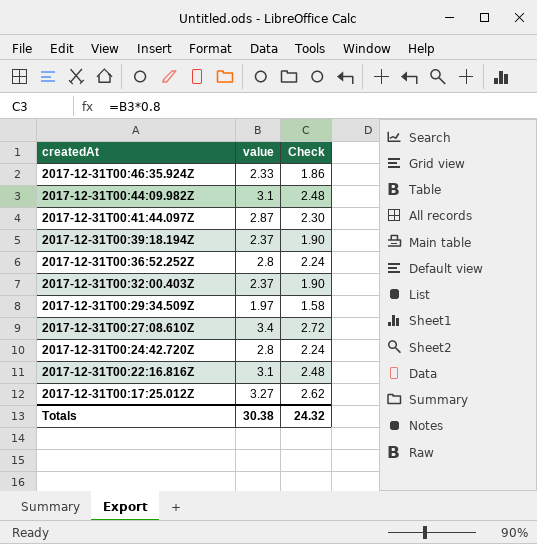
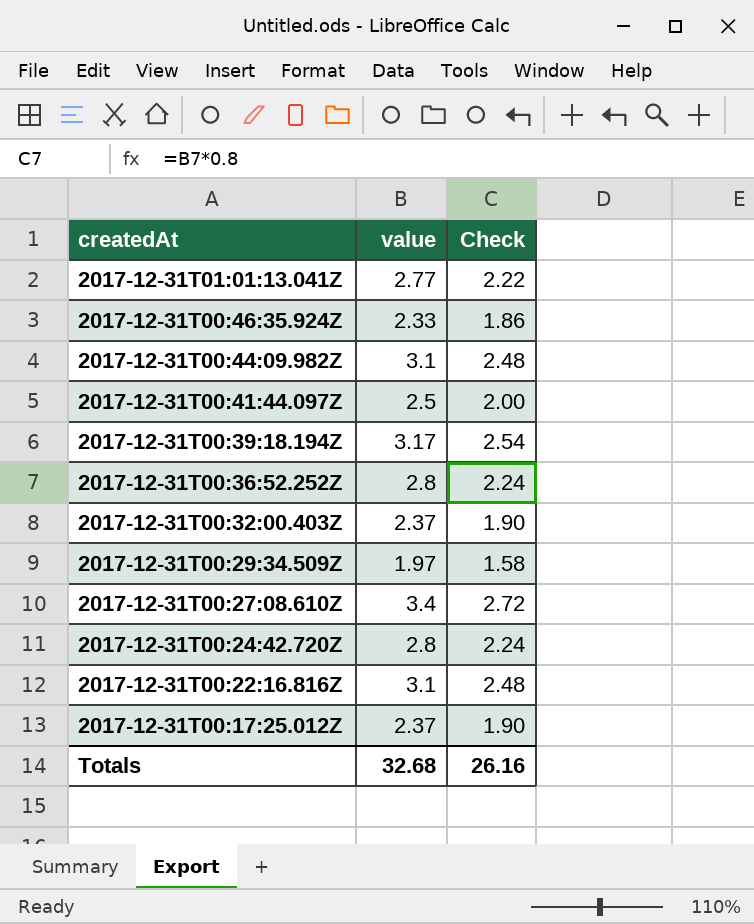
row 2017-12-31T01:01:13.041Z: none -> 2.77 | 2.22
2017-12-31T00:41:44.097Z | value: 2.87 -> 2.5
2017-12-31T00:41:44.097Z | Check: 2.30 -> 2.00
2017-12-31T00:39:18.194Z | value: 2.37 -> 3.17
2017-12-31T00:39:18.194Z | Check: 1.90 -> 2.54
2017-12-31T00:17:25.012Z | value: 3.27 -> 2.37
2017-12-31T00:17:25.012Z | Check: 2.62 -> 1.90
Totals | value: 30.38 -> 32.68
Totals | Check: 24.32 -> 26.16

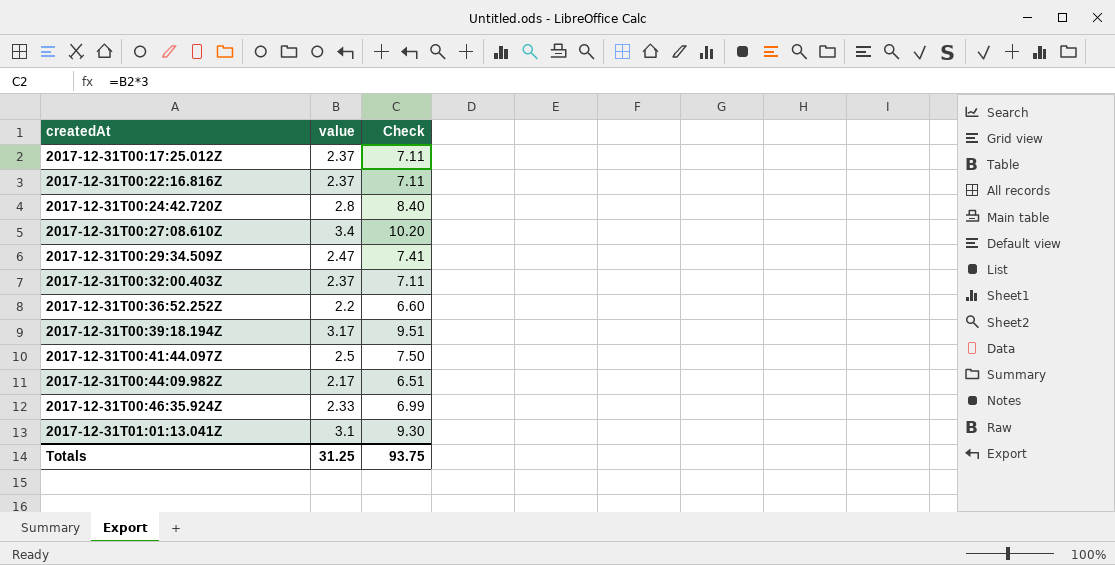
row order: createdAt descending -> createdAt ascending
column Check | formula: [value] * 0.8 -> [value] * 3
2017-12-31T00:22:16.816Z | value: 3.1 -> 2.37
2017-12-31T00:29:34.509Z | value: 1.97 -> 2.47
2017-12-31T00:36:52.252Z | value: 2.8 -> 2.2
2017-12-31T00:44:09.982Z | value: 3.1 -> 2.17
2017-12-31T01:01:13.041Z | value: 2.77 -> 3.1
Totals | value: 32.68 -> 31.25
Totals | Check: 26.16 -> 93.75

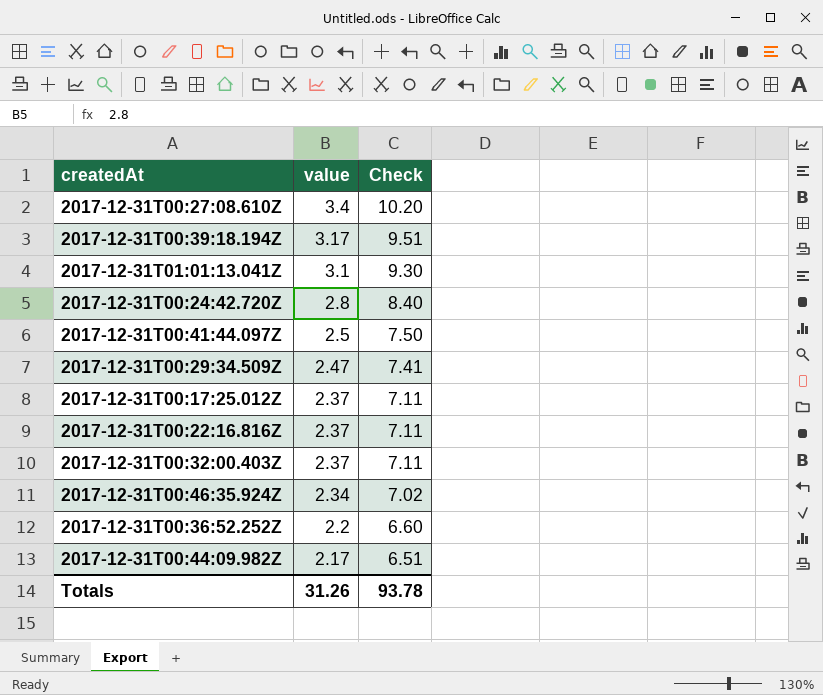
row order: createdAt ascending -> value descending
2017-12-31T00:46:35.924Z | value: 2.33 -> 2.34
2017-12-31T00:46:35.924Z | Check: 6.99 -> 7.02
Totals | value: 31.25 -> 31.26
Totals | Check: 93.75 -> 93.78

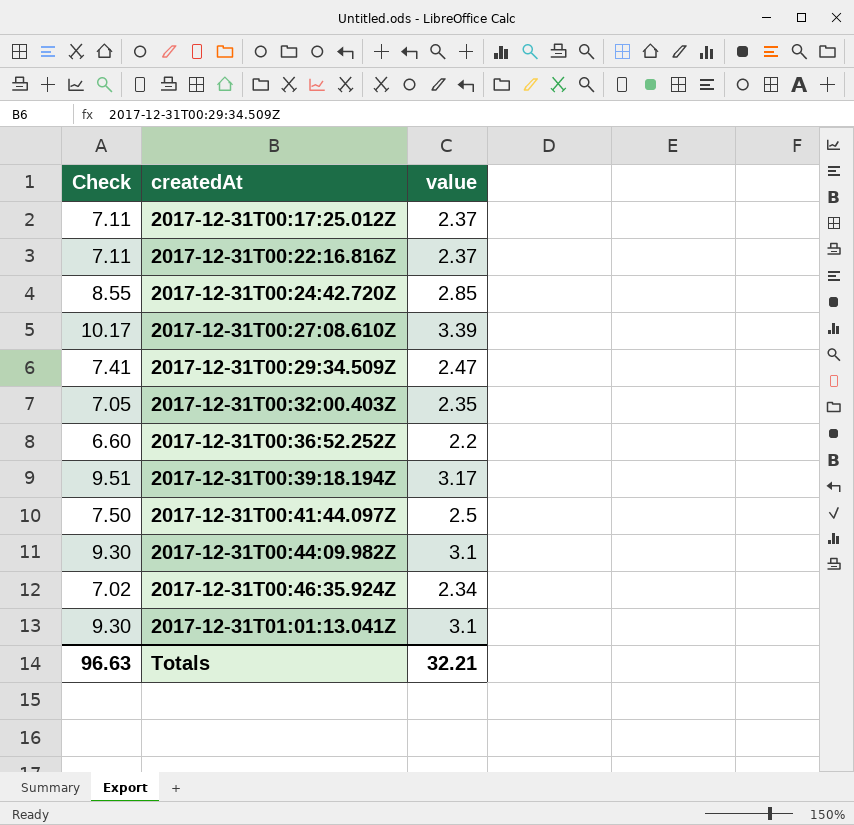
row order: value descending -> createdAt ascending
column Check | position: 3 -> 1
2017-12-31T00:24:42.720Z | Check: 8.40 -> 8.55
2017-12-31T00:24:42.720Z | value: 2.8 -> 2.85
2017-12-31T00:27:08.610Z | Check: 10.20 -> 10.17
2017-12-31T00:27:08.610Z | value: 3.4 -> 3.39
2017-12-31T00:32:00.403Z | Check: 7.11 -> 7.05
2017-12-31T00:32:00.403Z | value: 2.37 -> 2.35
2017-12-31T00:44:09.982Z | Check: 6.51 -> 9.30
2017-12-31T00:44:09.982Z | value: 2.17 -> 3.1
Totals | Check: 93.78 -> 96.63
Totals | value: 31.26 -> 32.21

